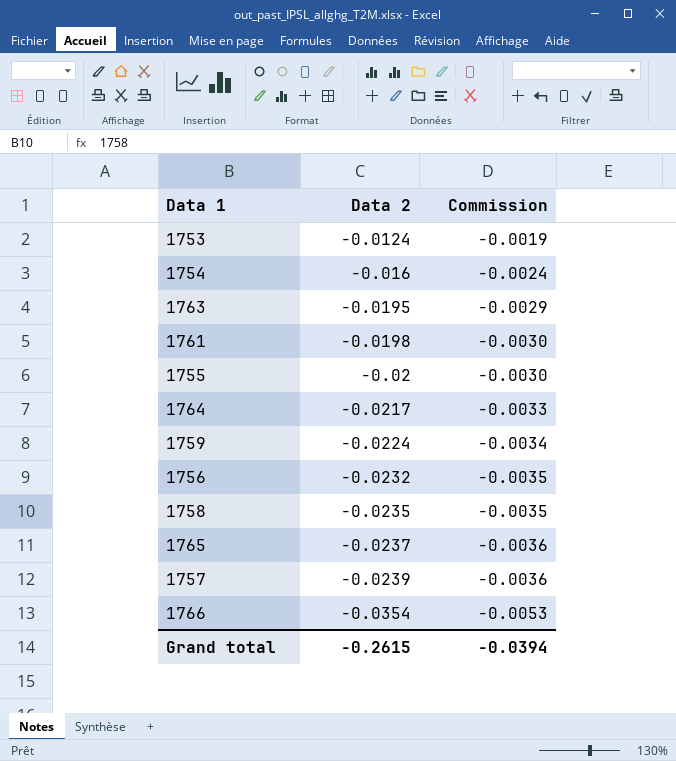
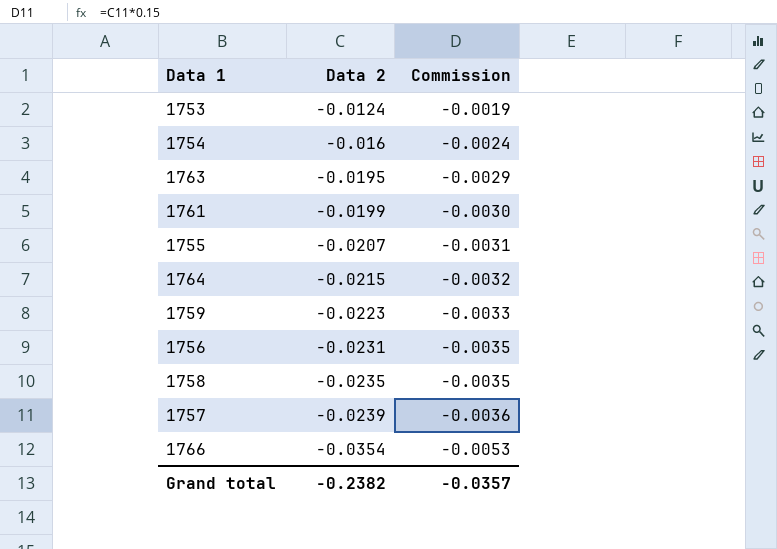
row 1765: -0.0237 | -0.0036 -> none
1761 | Data 2: -0.0198 -> -0.0199
1755 | Data 2: -0.02 -> -0.0207
1755 | Commission: -0.0030 -> -0.0031
1764 | Data 2: -0.0217 -> -0.0215
1764 | Commission: -0.0033 -> -0.0032
1759 | Data 2: -0.0224 -> -0.0223
1759 | Commission: -0.0034 -> -0.0033
1756 | Data 2: -0.0232 -> -0.0231
Grand total | Data 2: -0.2615 -> -0.2382
Grand total | Commission: -0.0394 -> -0.0357

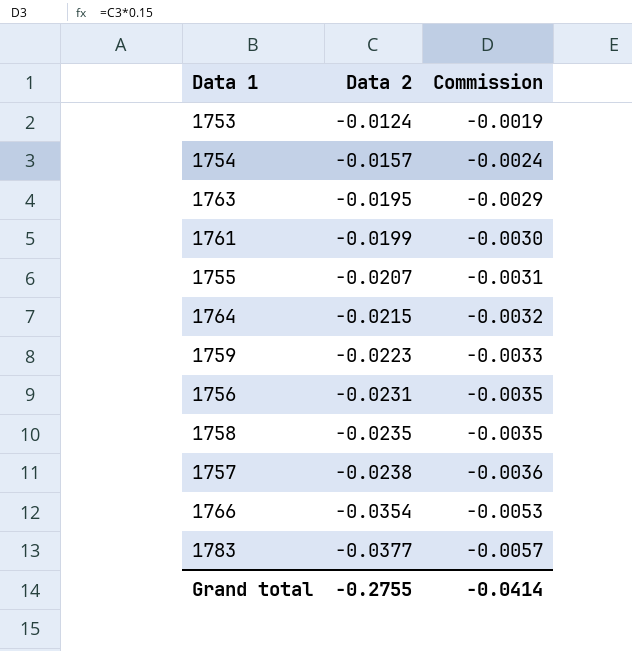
1754 | Data 2: -0.016 -> -0.0157
1757 | Data 2: -0.0239 -> -0.0238
row 1783: none -> -0.0377 | -0.0057
Grand total | Data 2: -0.2382 -> -0.2755
Grand total | Commission: -0.0357 -> -0.0414

